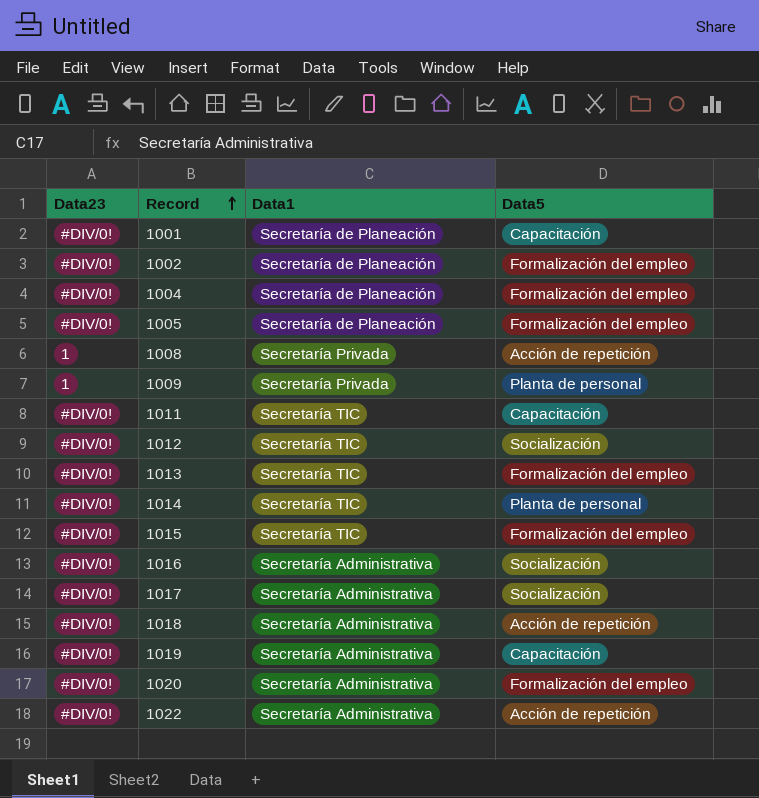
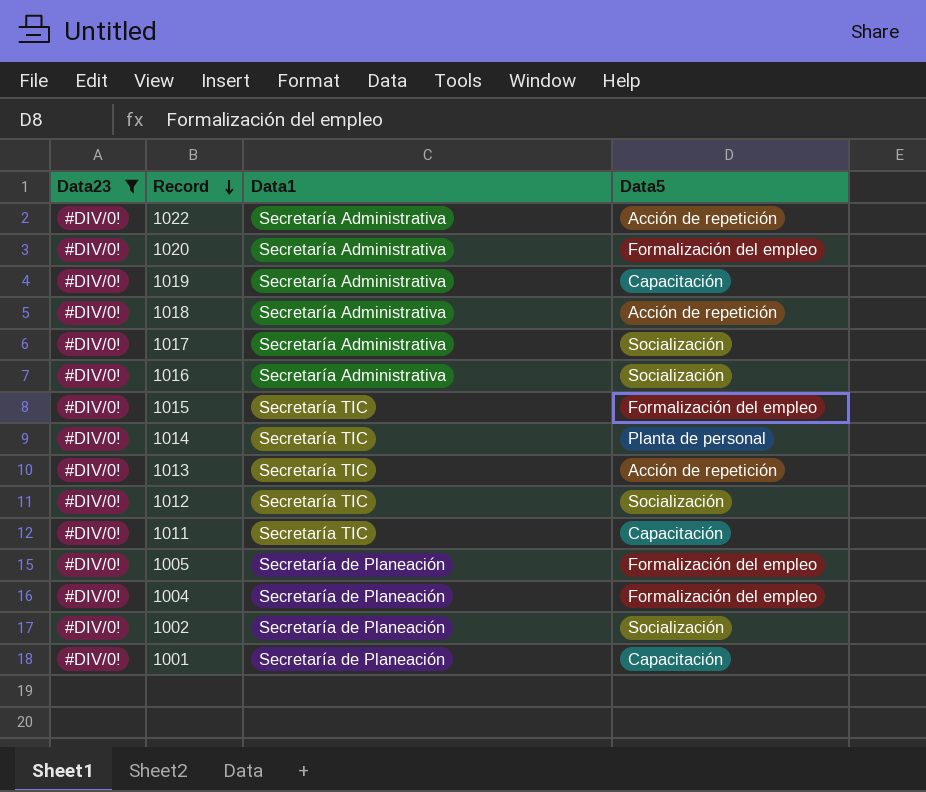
filter: none -> Data23 = #DIV/0!
row order: Record ascending -> Record descending
1013 | Data5: Formalización del empleo -> Acción de repetición
1002 | Data5: Formalización del empleo -> Socialización

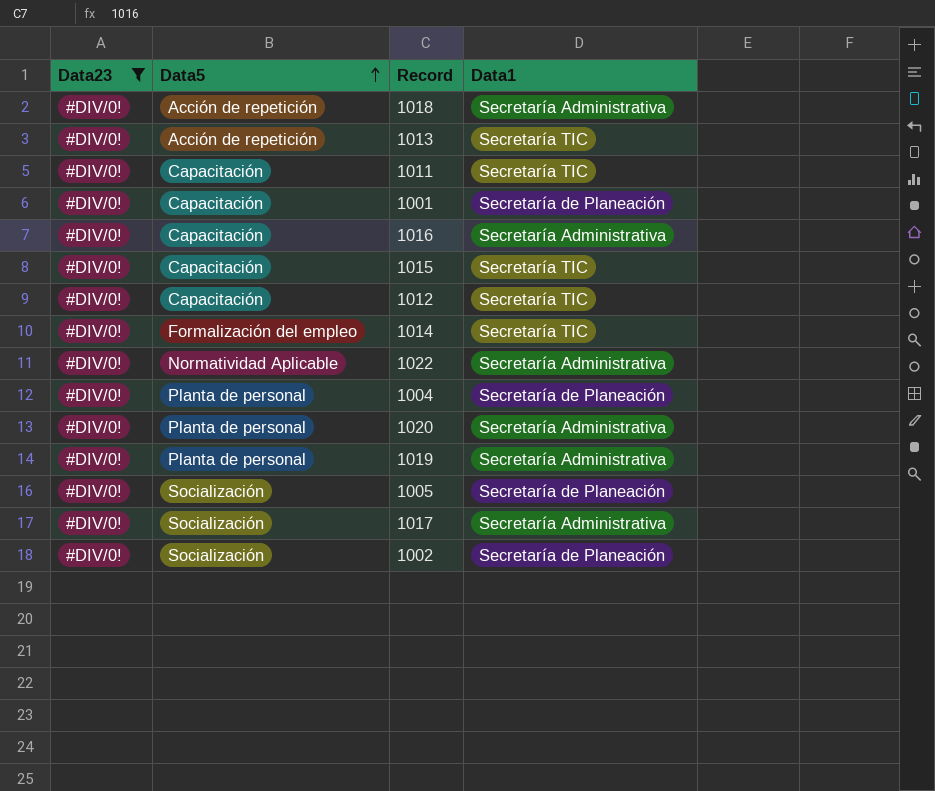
row order: Record descending -> Data5 ascending
column Data5 | position: 4 -> 2
1016 | Data5: Socialización -> Capacitación
1015 | Data5: Formalización del empleo -> Capacitación
1012 | Data5: Socialización -> Capacitación
1014 | Data5: Planta de personal -> Formalización del empleo
1022 | Data5: Acción de repetición -> Normatividad Aplicable
1004 | Data5: Formalización del empleo -> Planta de personal
1020 | Data5: Formalización del empleo -> Planta de personal
1019 | Data5: Capacitación -> Planta de personal
1005 | Data5: Formalización del empleo -> Socialización

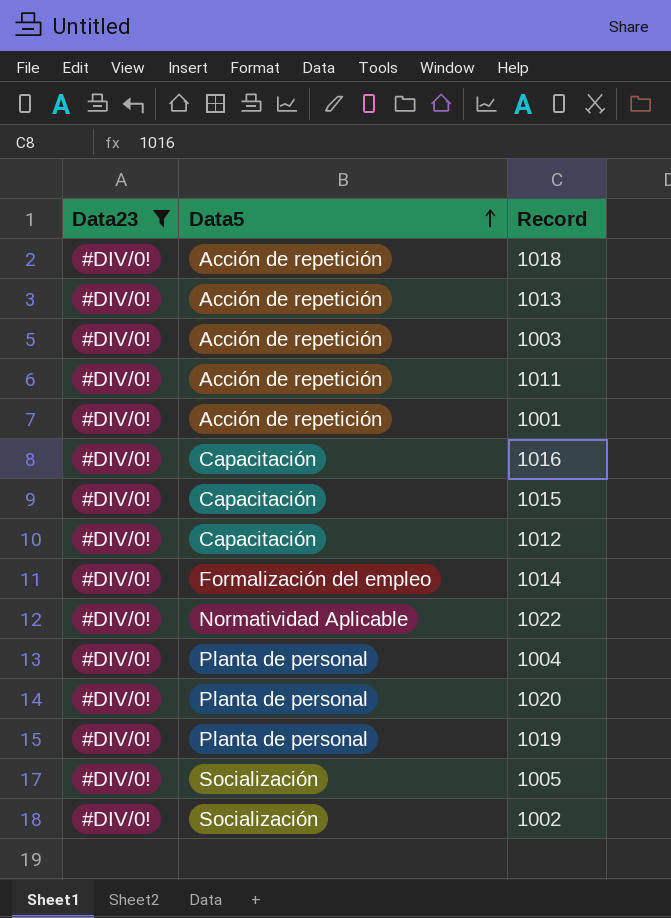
column Data1 | position: 4 -> none
row 1017: #DIV/0! | Socialización | Secretaría Administrativa -> none
row 1003: none -> #DIV/0! | Acción de repetición
1011 | Data5: Capacitación -> Acción de repetición
1001 | Data5: Capacitación -> Acción de repetición

